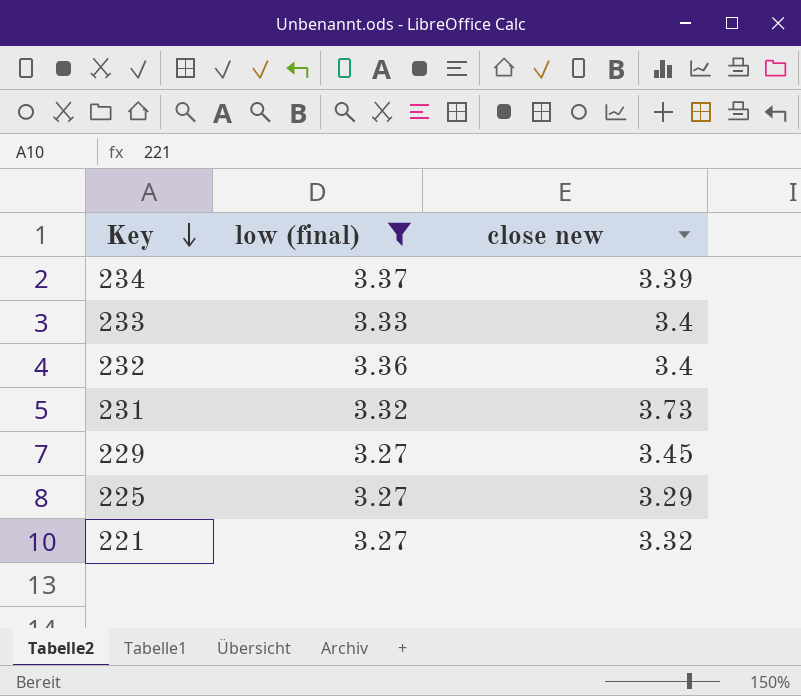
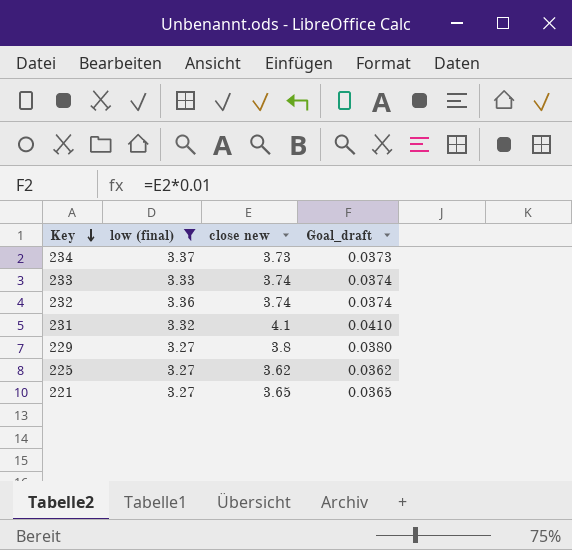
column Goal_draft | formula: none -> [close new] * 0.01
234 | close new: 3.39 -> 3.73
233 | close new: 3.4 -> 3.74
232 | close new: 3.4 -> 3.74
231 | close new: 3.73 -> 4.1
229 | close new: 3.45 -> 3.8
225 | close new: 3.29 -> 3.62
221 | close new: 3.32 -> 3.65

